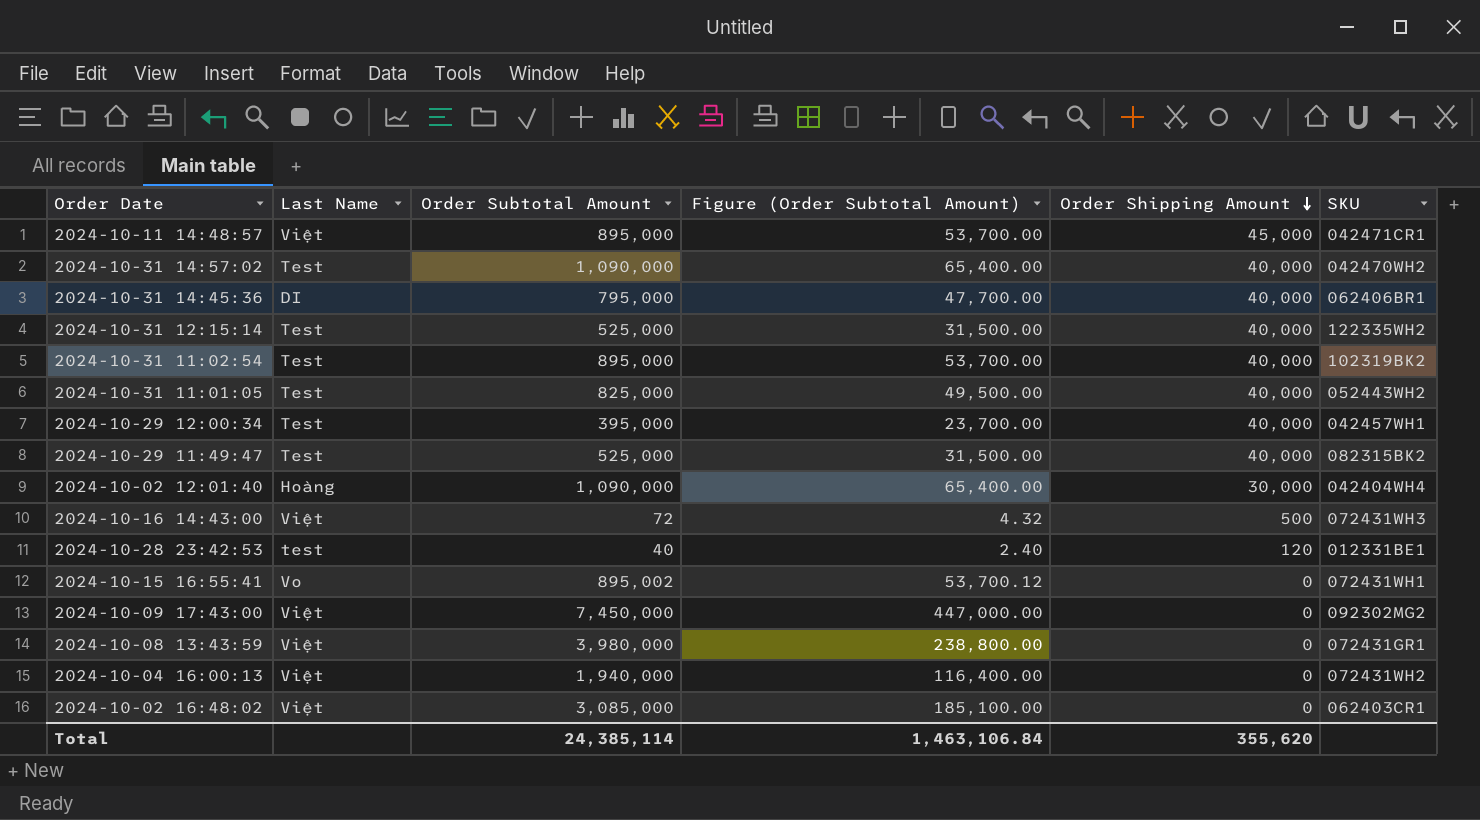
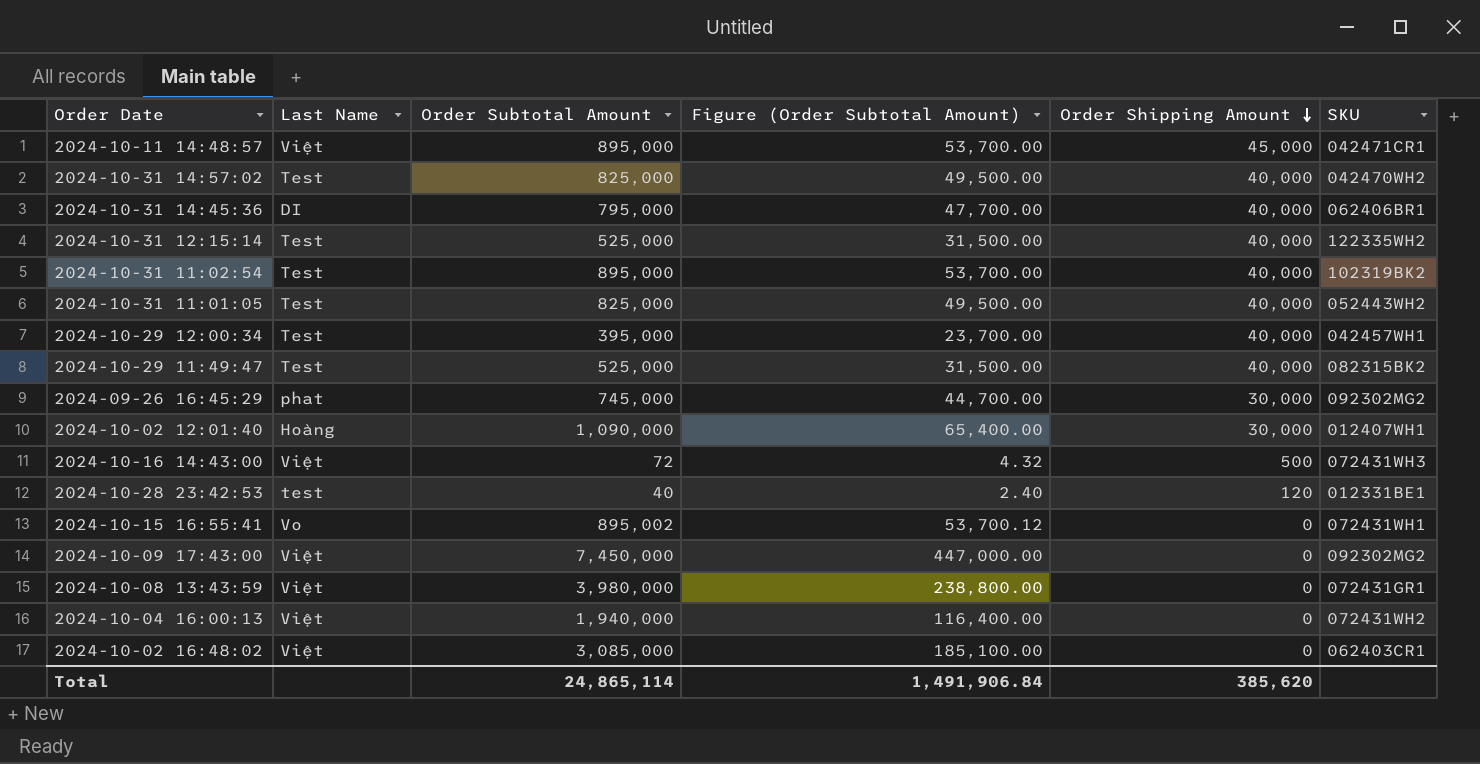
2024-10-31 14:57:02 | Order Subtotal Amount: 1,090,000 -> 825,000
2024-10-31 14:57:02 | Figure (Order Subtotal Amount): 65,400.00 -> 49,500.00
row 2024-09-26 16:45:29: none -> phat | 745,000 | 44,700.00 | 30,000 | 092302MG2
2024-10-02 12:01:40 | SKU: 042404WH4 -> 012407WH1
Total | Order Subtotal Amount: 24,385,114 -> 24,865,114
Total | Figure (Order Subtotal Amount): 1,463,106.84 -> 1,491,906.84
Total | Order Shipping Amount: 355,620 -> 385,620

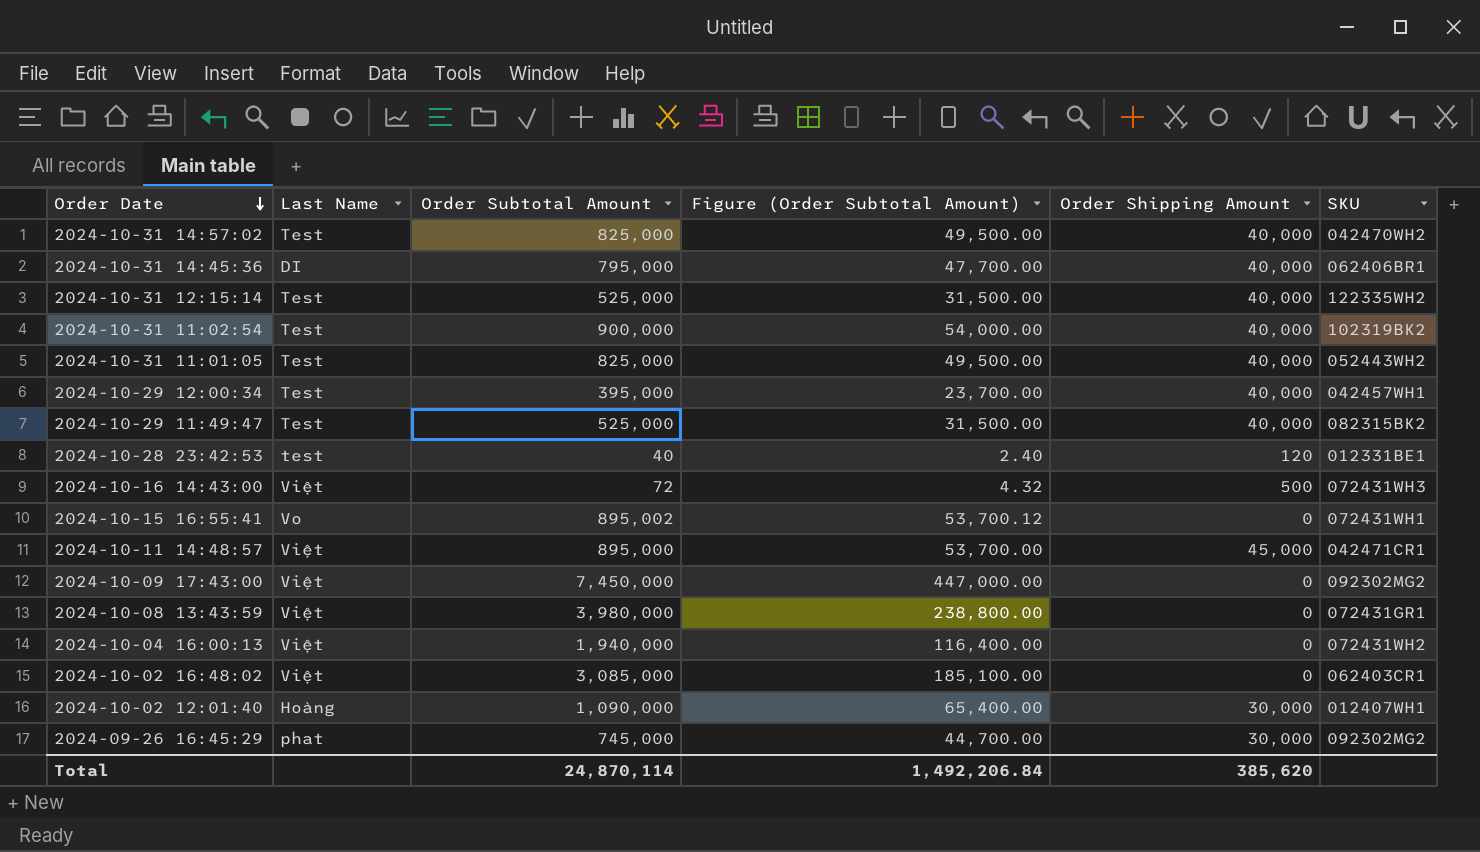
row order: Order Shipping Amount descending -> Order Date descending
2024-10-31 11:02:54 | Order Subtotal Amount: 895,000 -> 900,000
2024-10-31 11:02:54 | Figure (Order Subtotal Amount): 53,700.00 -> 54,000.00
Total | Order Subtotal Amount: 24,865,114 -> 24,870,114
Total | Figure (Order Subtotal Amount): 1,491,906.84 -> 1,492,206.84

